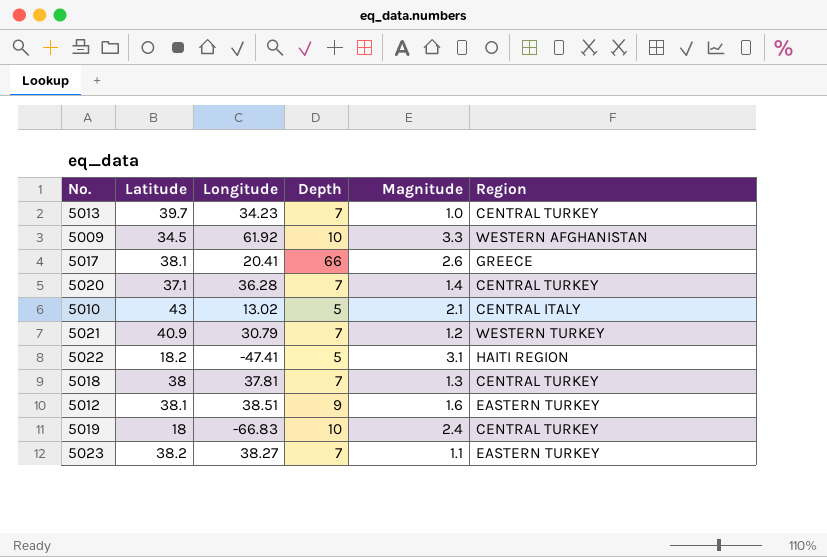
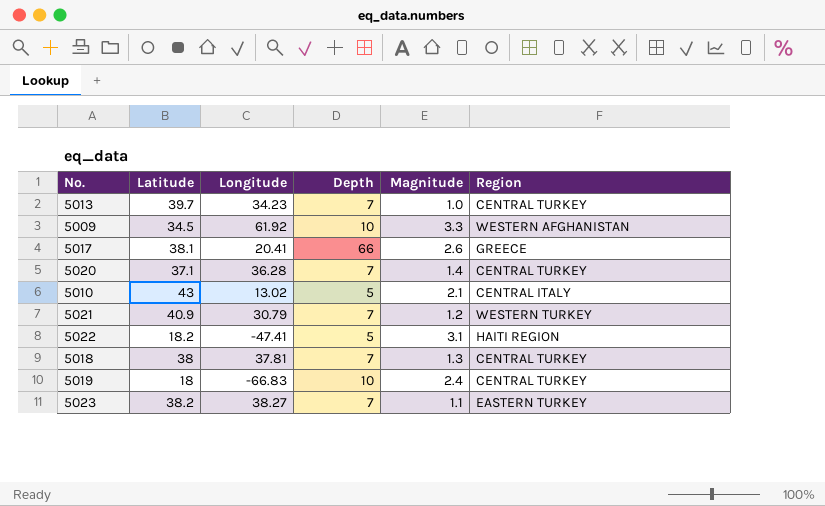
row 5012: 38.1 | 38.51 | 9 | 1.6 | EASTERN TURKEY -> none

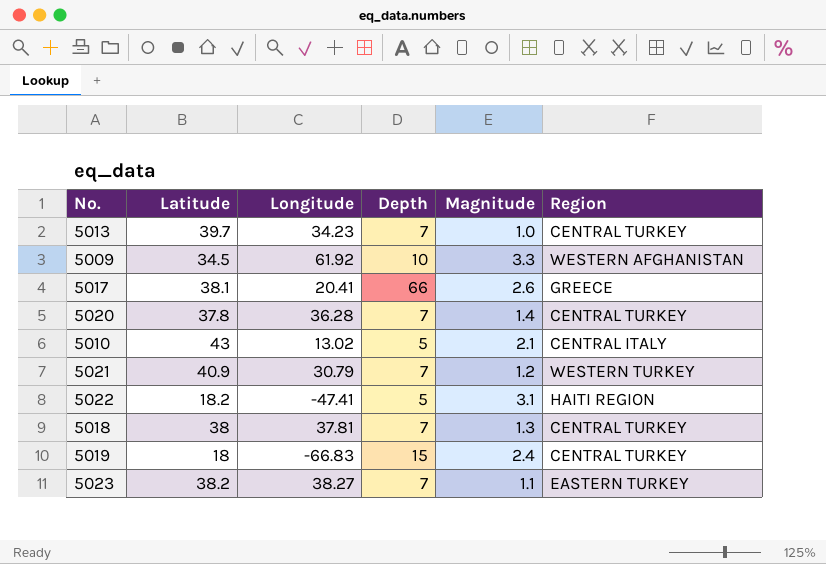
5020 | Latitude: 37.1 -> 37.8
5019 | Depth: 10 -> 15

